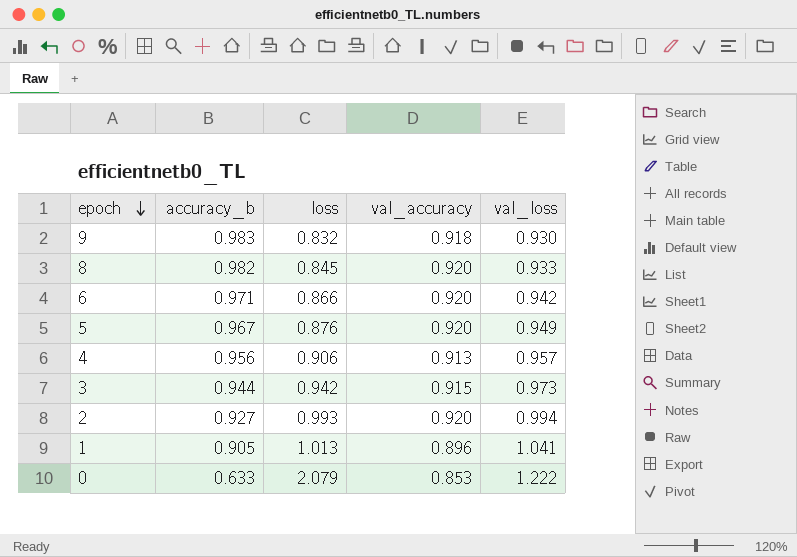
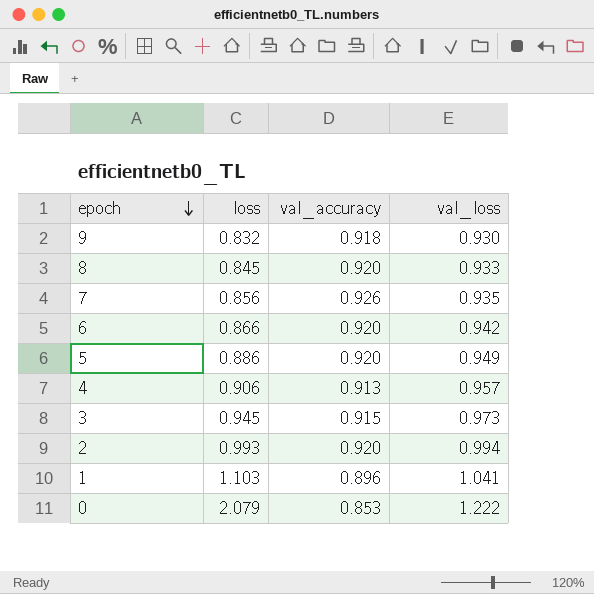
column accuracy_b | position: 2 -> none
row 7: none -> 0.856 | 0.926 | 0.935
5 | loss: 0.876 -> 0.886
3 | loss: 0.942 -> 0.945
1 | loss: 1.013 -> 1.103

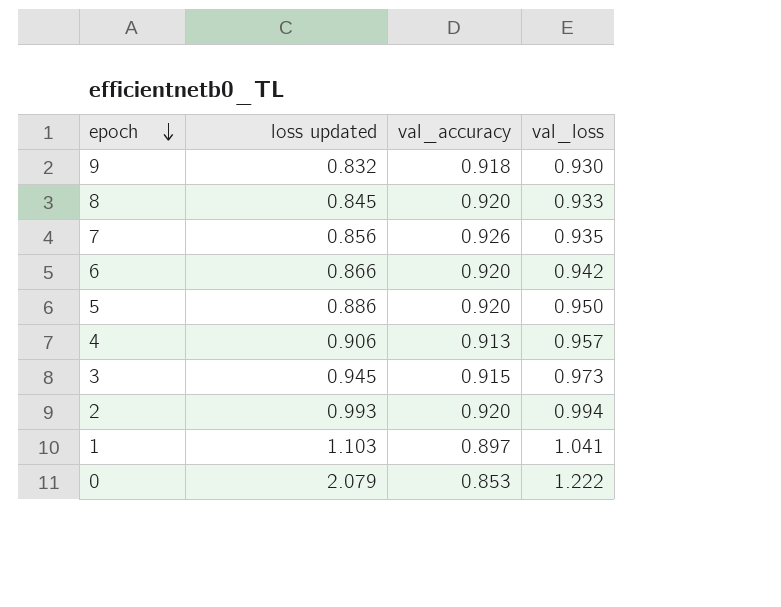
column name: loss -> loss updated
5 | val_loss: 0.949 -> 0.950
1 | val_accuracy: 0.896 -> 0.897

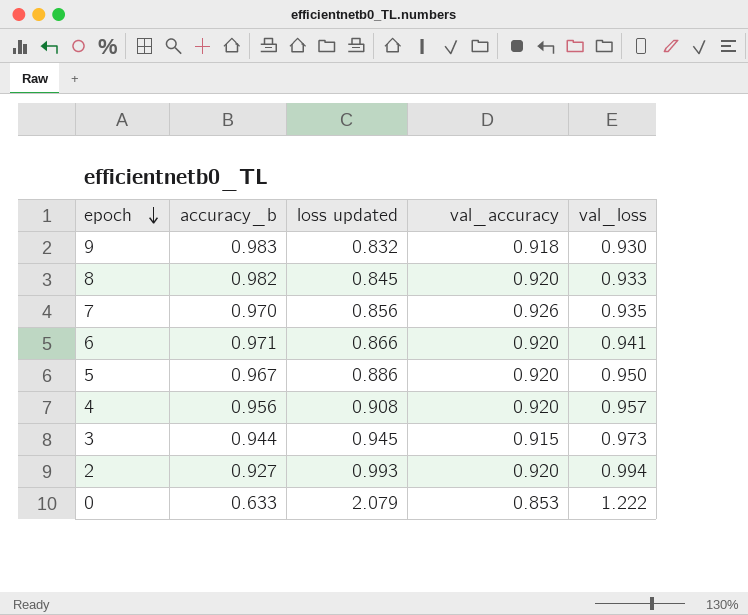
column accuracy_b | position: none -> 2
row 1: 1.103 | 0.897 | 1.041 -> none
6 | val_loss: 0.942 -> 0.941
4 | loss updated: 0.906 -> 0.908
4 | val_accuracy: 0.913 -> 0.920

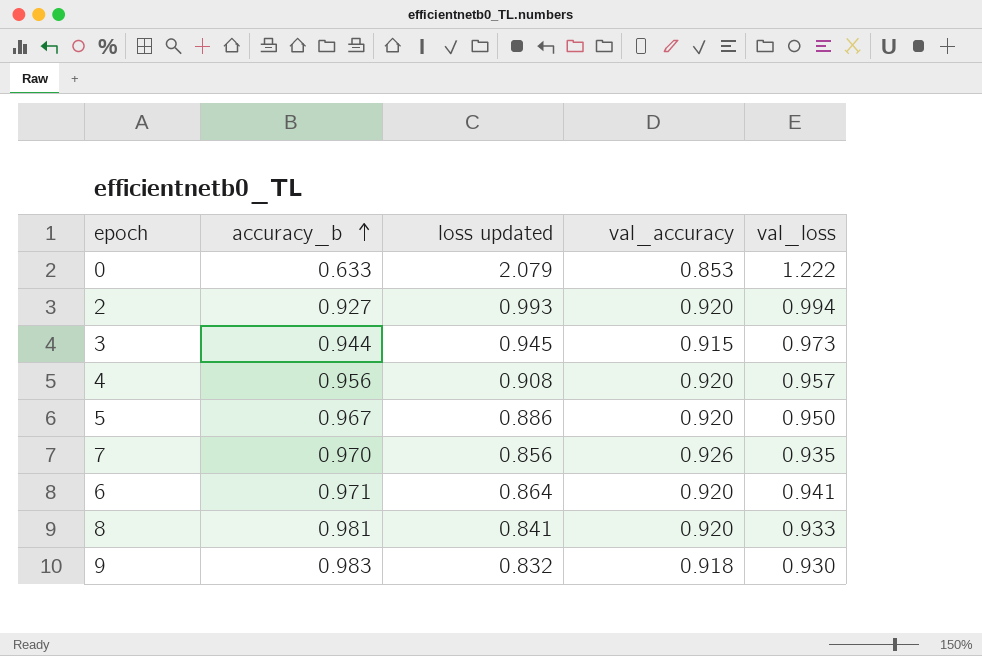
row order: epoch descending -> accuracy_b ascending
6 | loss updated: 0.866 -> 0.864
8 | accuracy_b: 0.982 -> 0.981
8 | loss updated: 0.845 -> 0.841

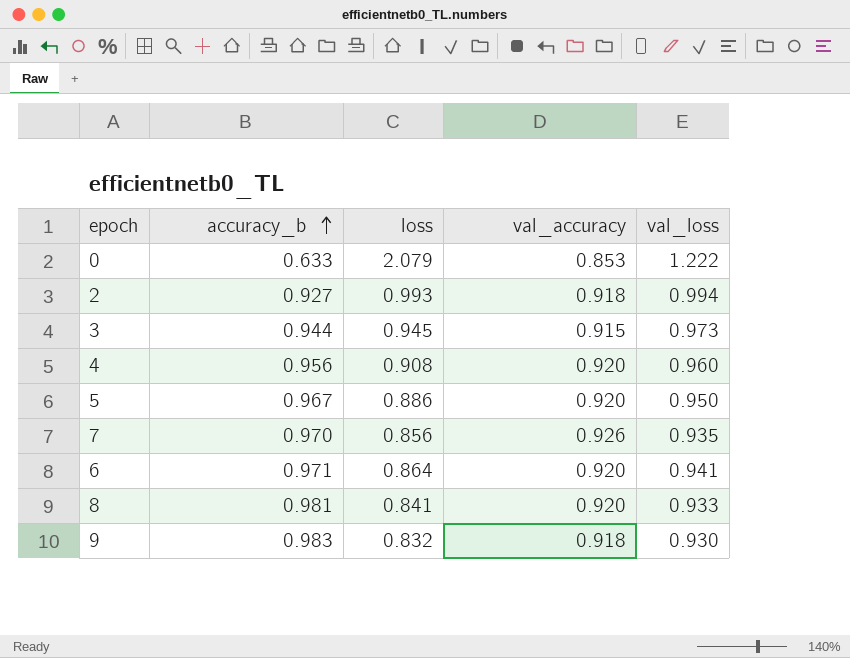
column name: loss updated -> loss
2 | val_accuracy: 0.920 -> 0.918
4 | val_loss: 0.957 -> 0.960

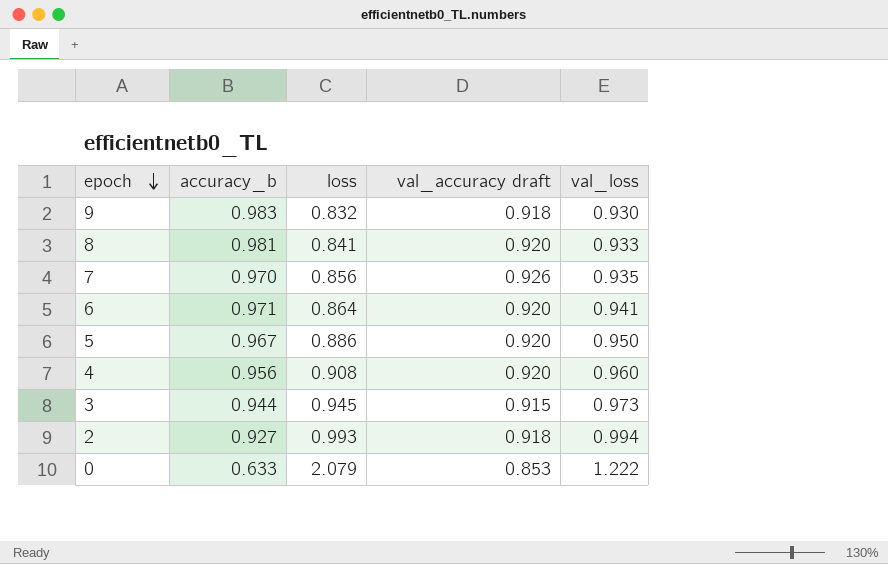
row order: accuracy_b ascending -> epoch descending
column name: val_accuracy -> val_accuracy draft

